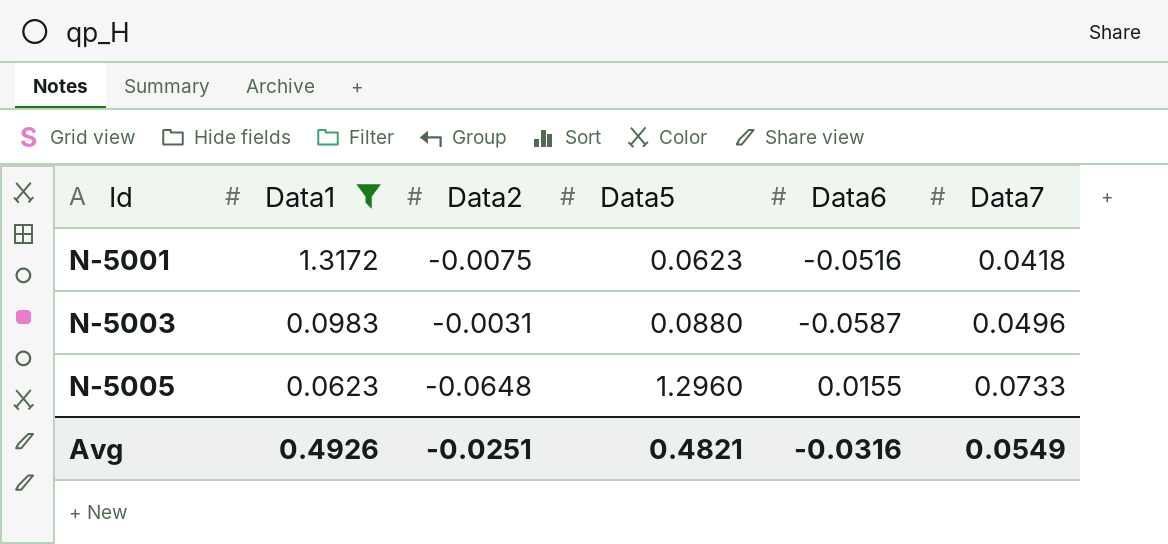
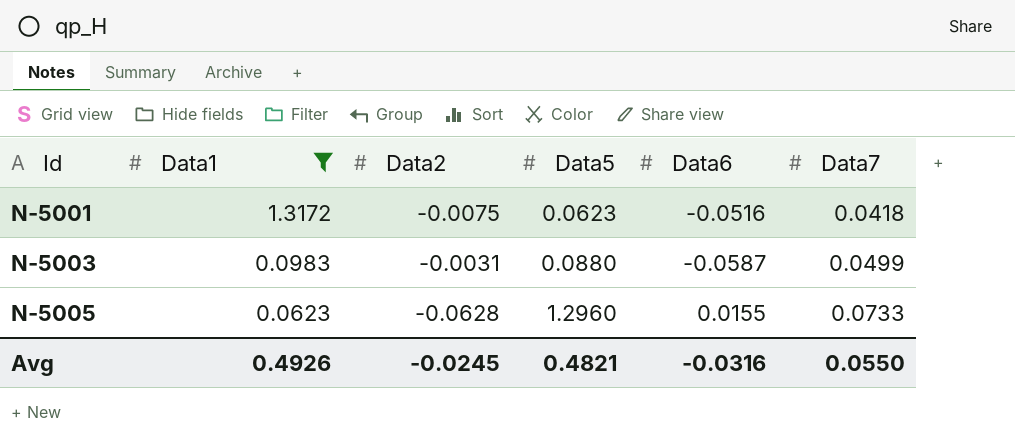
N-5003 | Data7: 0.0496 -> 0.0499
N-5005 | Data2: -0.0648 -> -0.0628
Avg | Data2: -0.0251 -> -0.0245
Avg | Data7: 0.0549 -> 0.0550

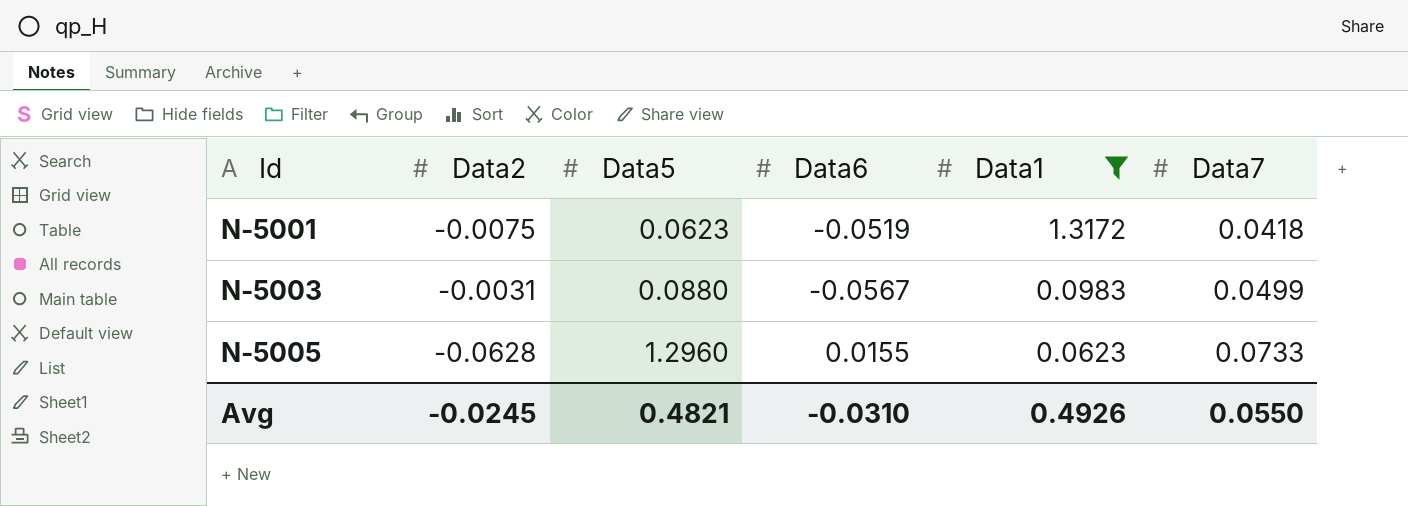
column Data1 | position: 2 -> 5
N-5001 | Data6: -0.0516 -> -0.0519
N-5003 | Data6: -0.0587 -> -0.0567
Avg | Data6: -0.0316 -> -0.0310

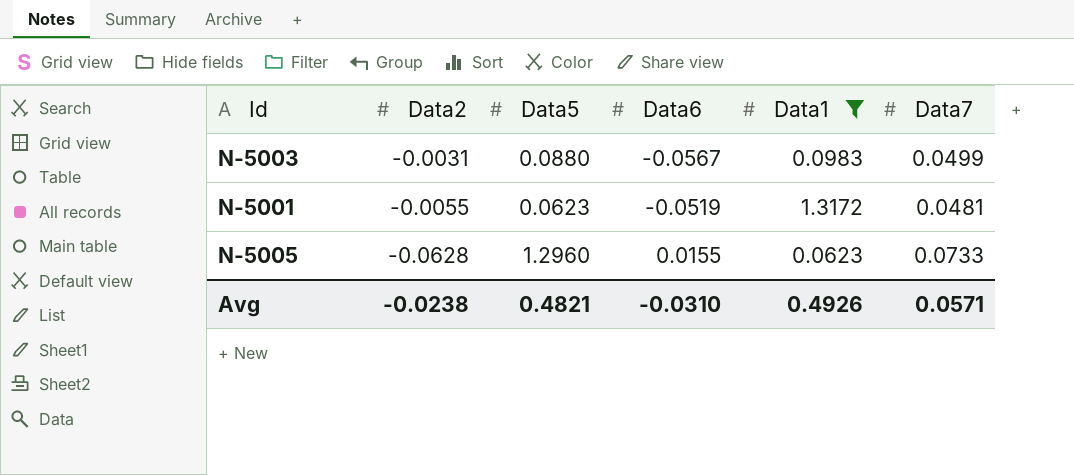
row order: Id ascending -> Data2 descending
N-5001 | Data2: -0.0075 -> -0.0055
N-5001 | Data7: 0.0418 -> 0.0481
Avg | Data2: -0.0245 -> -0.0238
Avg | Data7: 0.0550 -> 0.0571

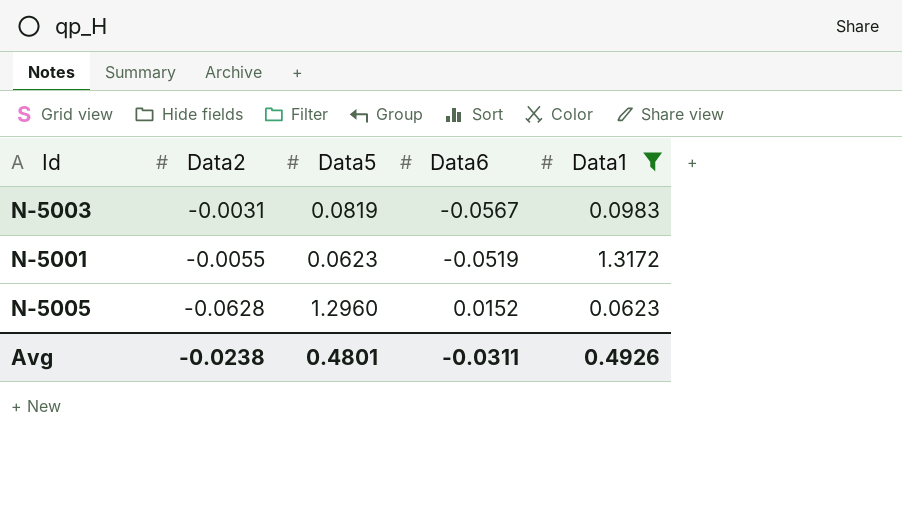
column Data7 | position: 6 -> none
N-5003 | Data5: 0.0880 -> 0.0819
N-5005 | Data6: 0.0155 -> 0.0152
Avg | Data5: 0.4821 -> 0.4801
Avg | Data6: -0.0310 -> -0.0311

